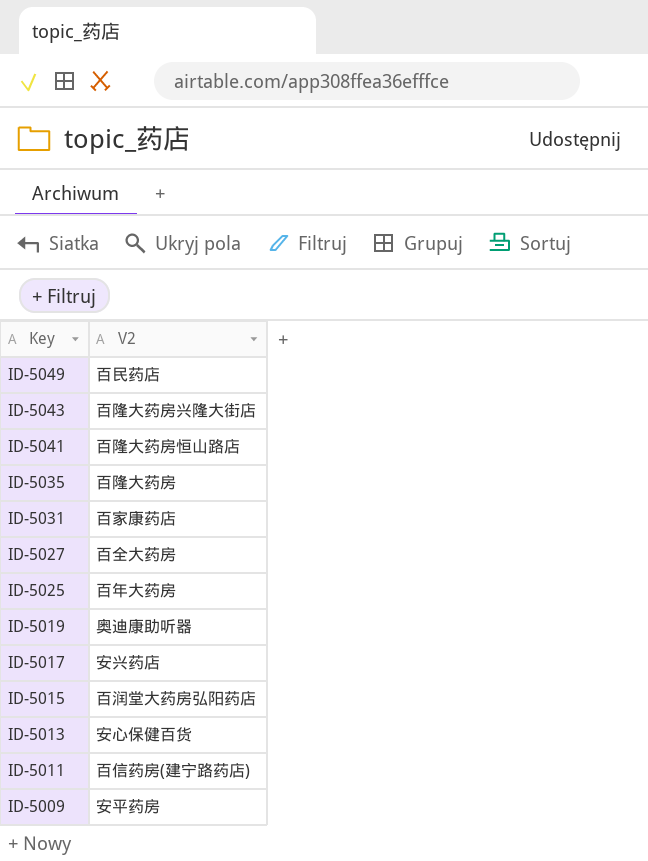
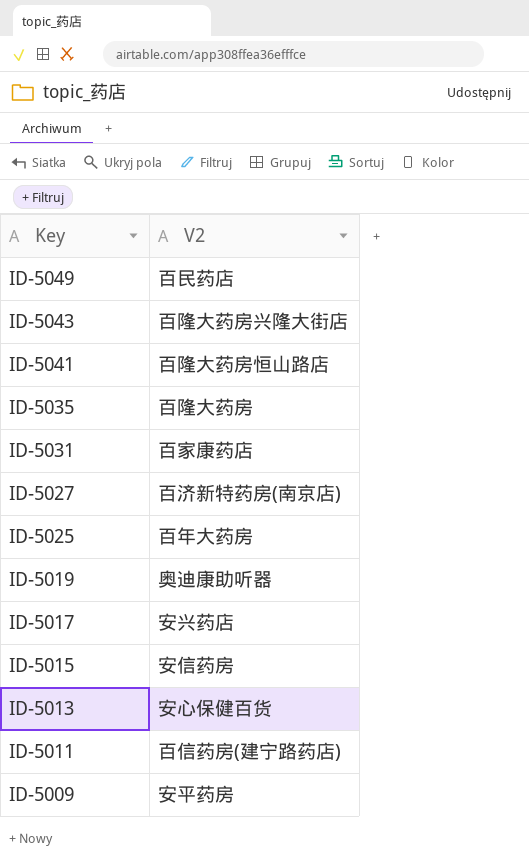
ID-5027 | V2: 百全大药房 -> 百济新特药房(南京店)
ID-5015 | V2: 百润堂大药房弘阳药店 -> 安信药房

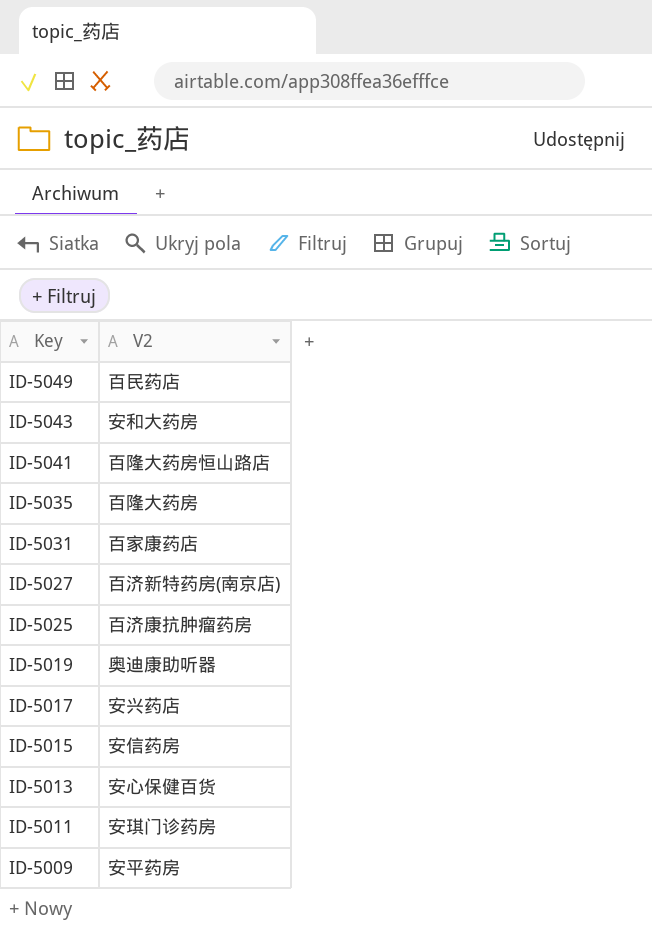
ID-5043 | V2: 百隆大药房兴隆大街店 -> 安和大药房
ID-5025 | V2: 百年大药房 -> 百济康抗肿瘤药房
ID-5011 | V2: 百信药房(建宁路药店) -> 安琪门诊药房

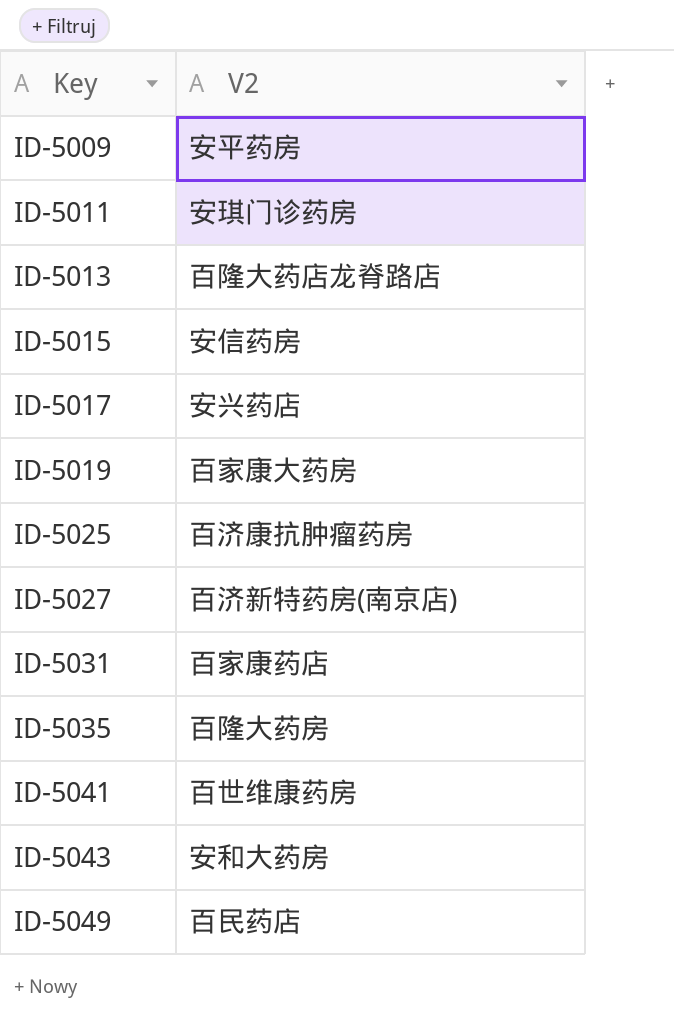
row order: Key descending -> Key ascending
ID-5013 | V2: 安心保健百货 -> 百隆大药店龙脊路店
ID-5019 | V2: 奥迪康助听器 -> 百家康大药房
ID-5041 | V2: 百隆大药房恒山路店 -> 百世维康药房

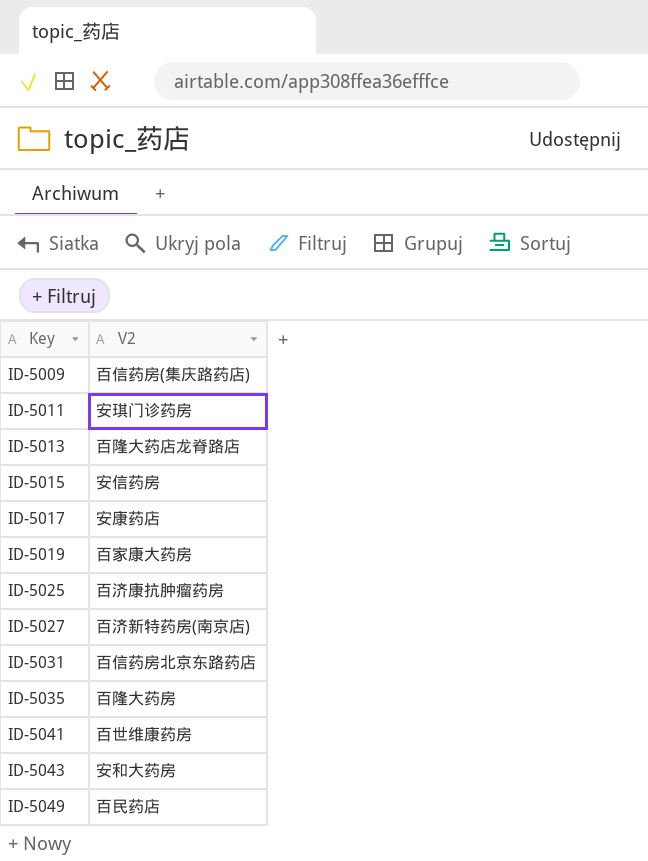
ID-5009 | V2: 安平药房 -> 百信药房(集庆路药店)
ID-5017 | V2: 安兴药店 -> 安康药店
ID-5031 | V2: 百家康药店 -> 百信药房北京东路药店

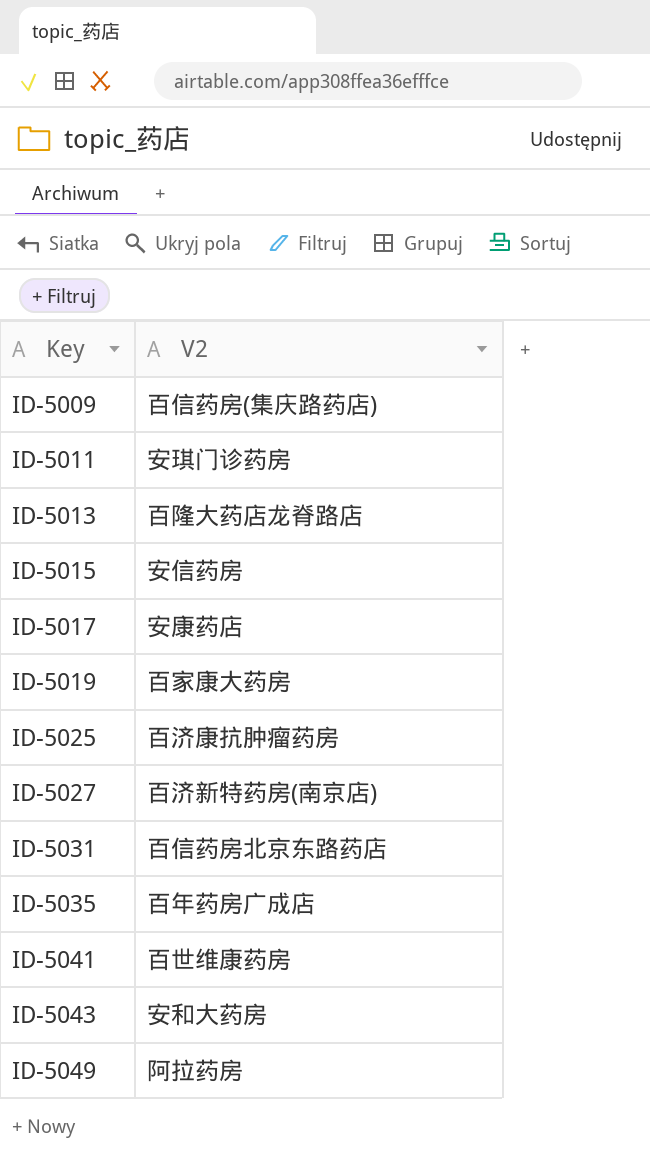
ID-5035 | V2: 百隆大药房 -> 百年药房广成店
ID-5049 | V2: 百民药店 -> 阿拉药房

